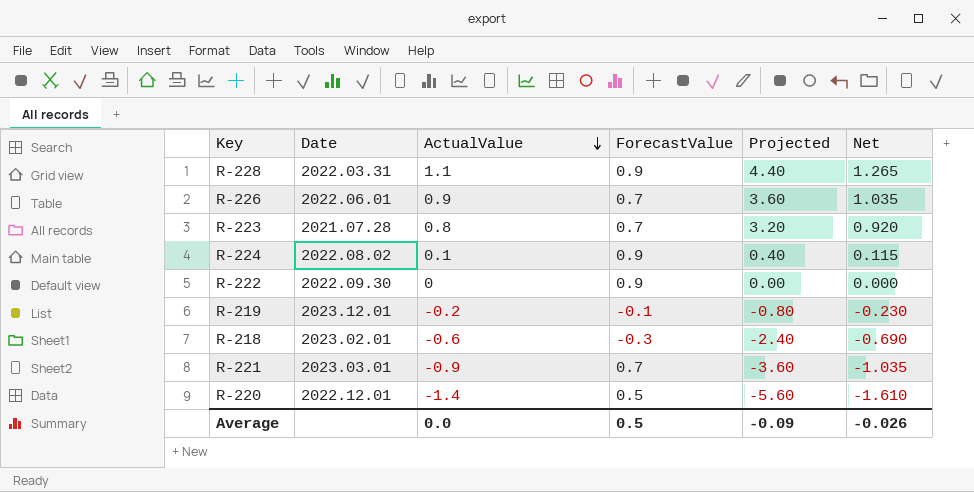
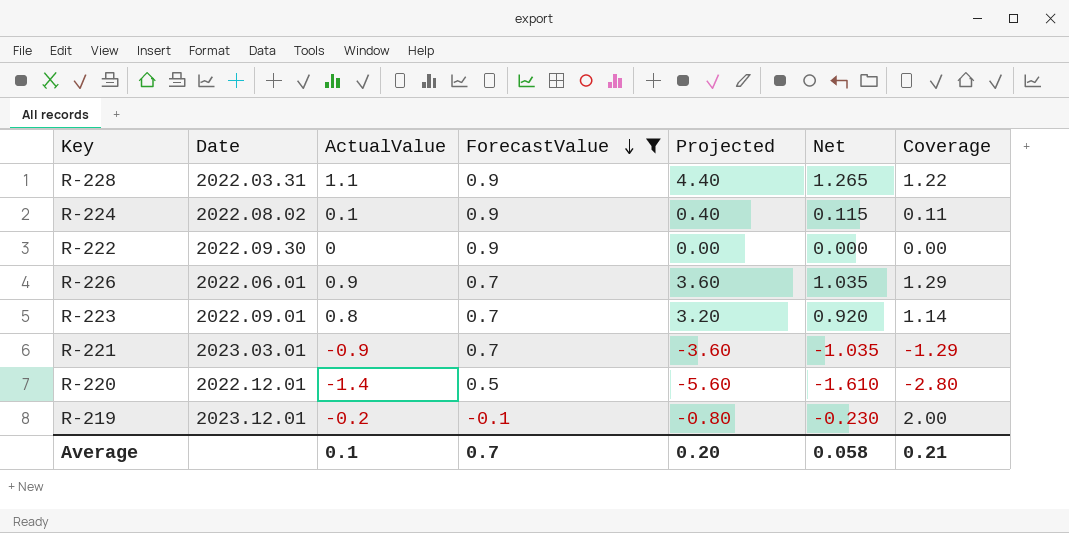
filter: none -> ForecastValue != -0.3
row order: ActualValue descending -> ForecastValue descending
column Coverage | formula: none -> [ActualValue] / [ForecastValue]
R-223 | Date: 2021.07.28 -> 2022.09.01
Average | ActualValue: 0.0 -> 0.1
Average | ForecastValue: 0.5 -> 0.7
Average | Projected: -0.09 -> 0.20
Average | Net: -0.026 -> 0.058

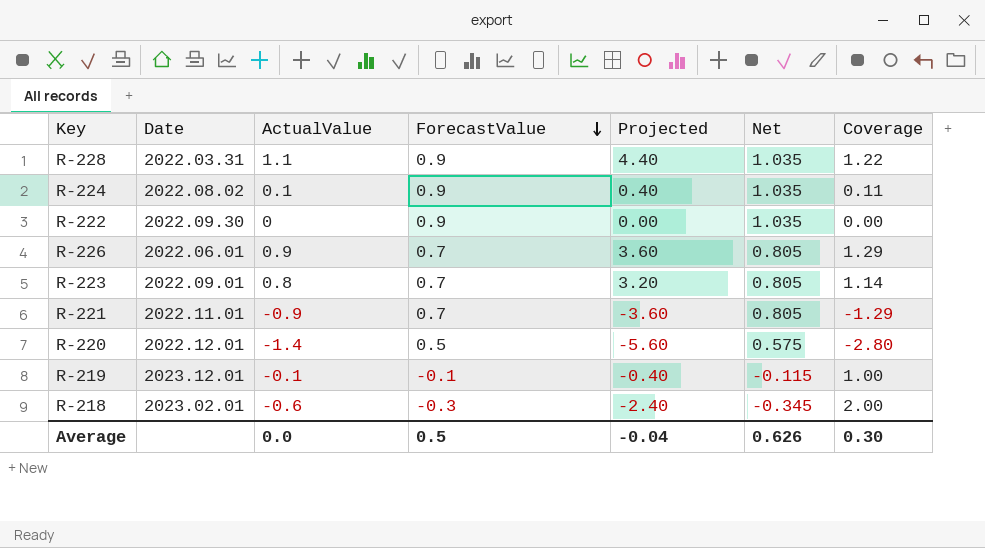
filter: ForecastValue != -0.3 -> none
column Net | formula: [ActualValue] * 1.15 -> [ForecastValue] * 1.15
R-221 | Date: 2023.03.01 -> 2022.11.01
R-219 | ActualValue: -0.2 -> -0.1
R-219 | Projected: -0.80 -> -0.40
R-219 | Coverage: 2.00 -> 1.00
Average | ActualValue: 0.1 -> 0.0
Average | ForecastValue: 0.7 -> 0.5
Average | Projected: 0.20 -> -0.04
Average | Net: 0.058 -> 0.626
Average | Coverage: 0.21 -> 0.30

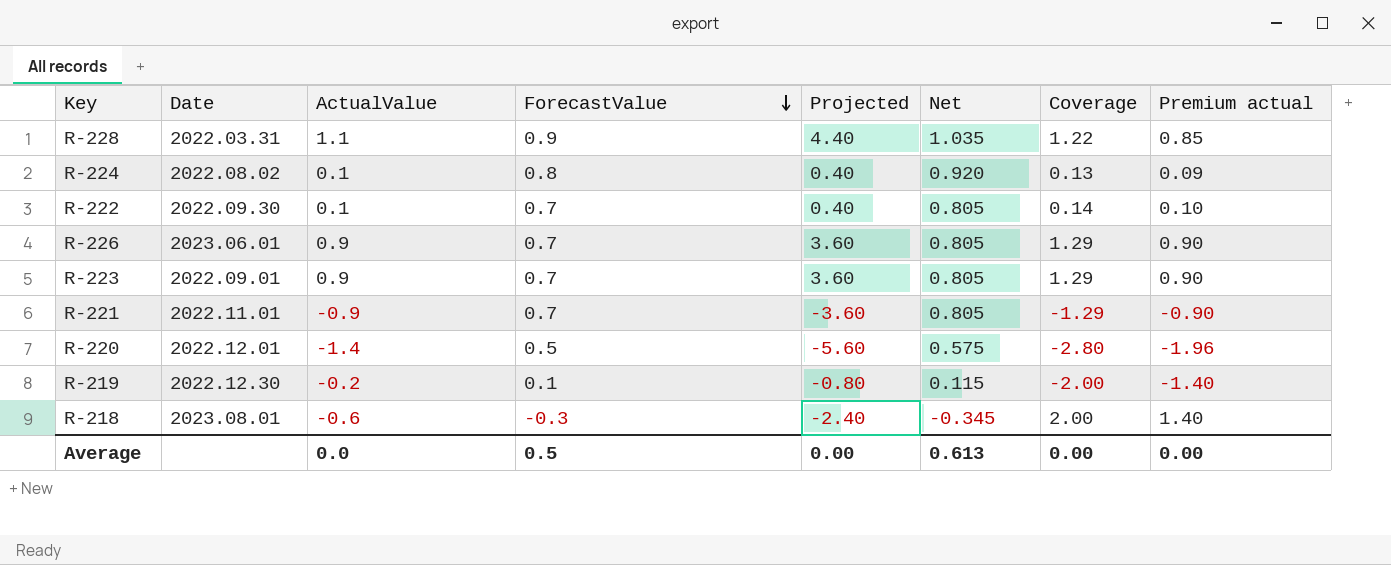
column Premium actual | formula: none -> [Coverage] * 0.7
R-224 | ForecastValue: 0.9 -> 0.8
R-224 | Net: 1.035 -> 0.920
R-224 | Coverage: 0.11 -> 0.13
R-222 | ActualValue: 0 -> 0.1
R-222 | ForecastValue: 0.9 -> 0.7
R-222 | Projected: 0.00 -> 0.40
R-222 | Net: 1.035 -> 0.805
R-222 | Coverage: 0.00 -> 0.14
R-226 | Date: 2022.06.01 -> 2023.06.01
R-223 | ActualValue: 0.8 -> 0.9
R-223 | Projected: 3.20 -> 3.60
R-223 | Coverage: 1.14 -> 1.29
R-219 | Date: 2023.12.01 -> 2022.12.30
R-219 | ActualValue: -0.1 -> -0.2
R-219 | ForecastValue: -0.1 -> 0.1
R-219 | Projected: -0.40 -> -0.80
R-219 | Net: -0.115 -> 0.115
R-219 | Coverage: 1.00 -> -2.00
R-218 | Date: 2023.02.01 -> 2023.08.01
Average | Projected: -0.04 -> 0.00
Average | Net: 0.626 -> 0.613
Average | Coverage: 0.30 -> 0.00

